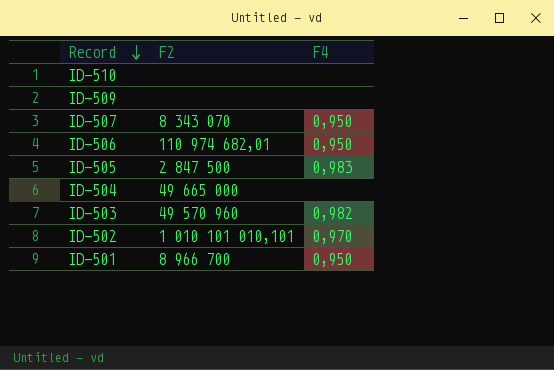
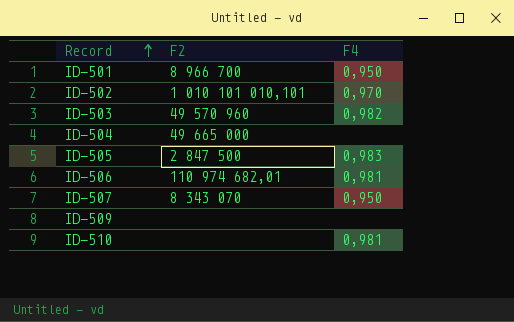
row order: Record descending -> Record ascending
ID-506 | F4: 0,950 -> 0,981
ID-510 | F4: none -> 0,981

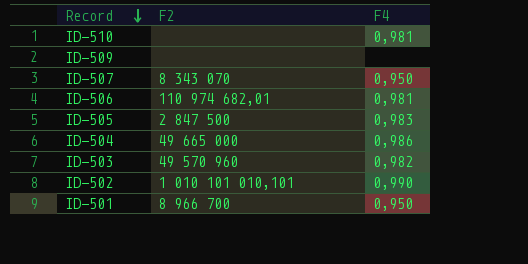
row order: Record ascending -> Record descending
ID-504 | F4: none -> 0,986
ID-502 | F4: 0,970 -> 0,990

